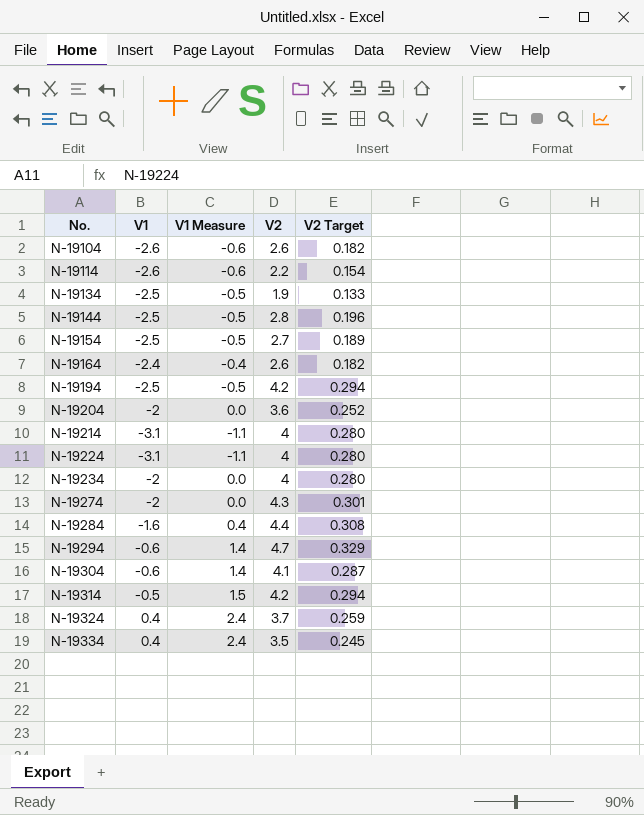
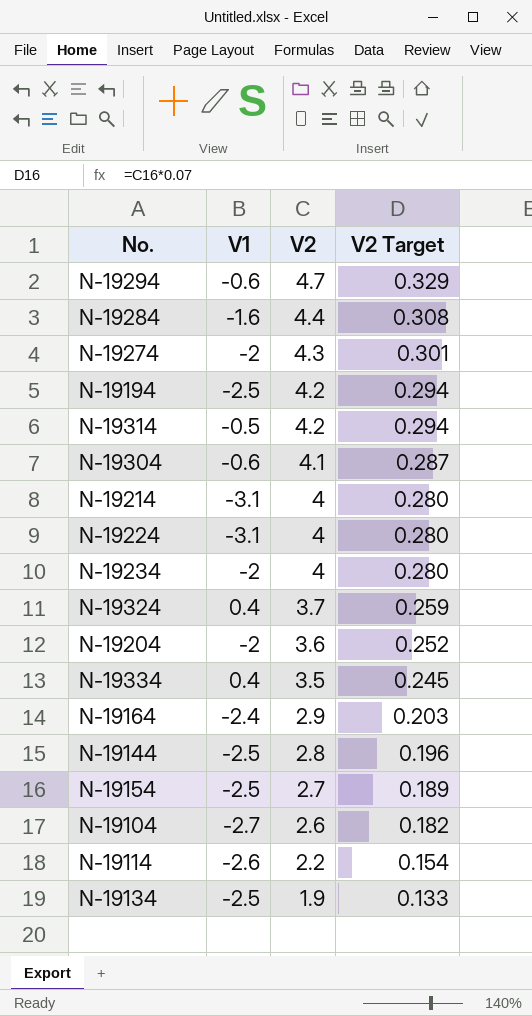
row order: No. ascending -> V2 descending
column V1 Measure | formula: [V1] + 2 -> none
N-19164 | V2: 2.6 -> 2.9
N-19164 | V2 Target: 0.182 -> 0.203
N-19104 | V1: -2.6 -> -2.7

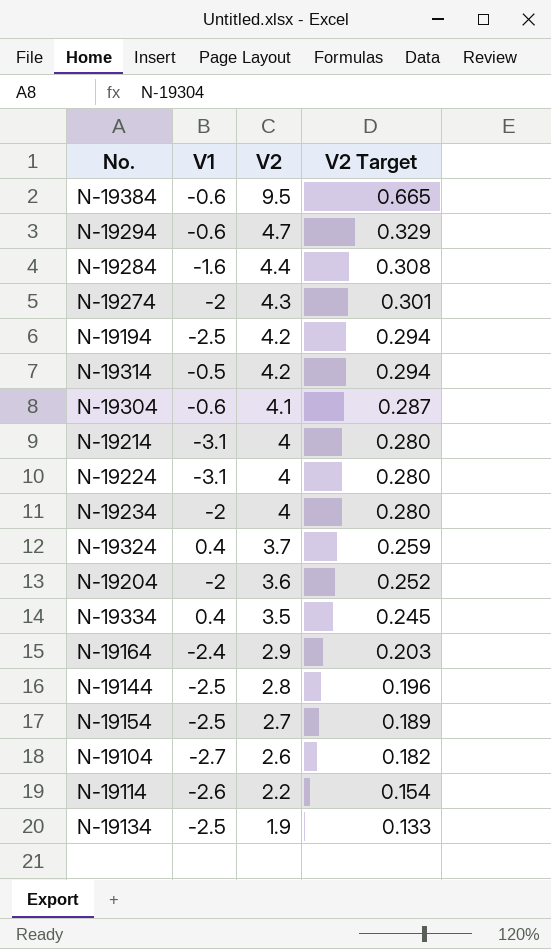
row N-19384: none -> -0.6 | 9.5 | 0.665

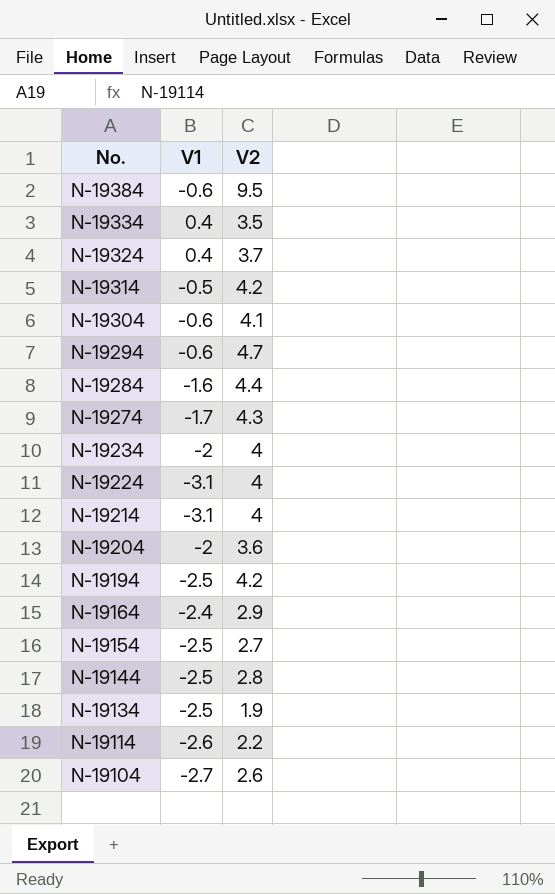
row order: V2 descending -> No. descending
column V2 Target | formula: [V2] * 0.07 -> none
N-19274 | V1: -2 -> -1.7

